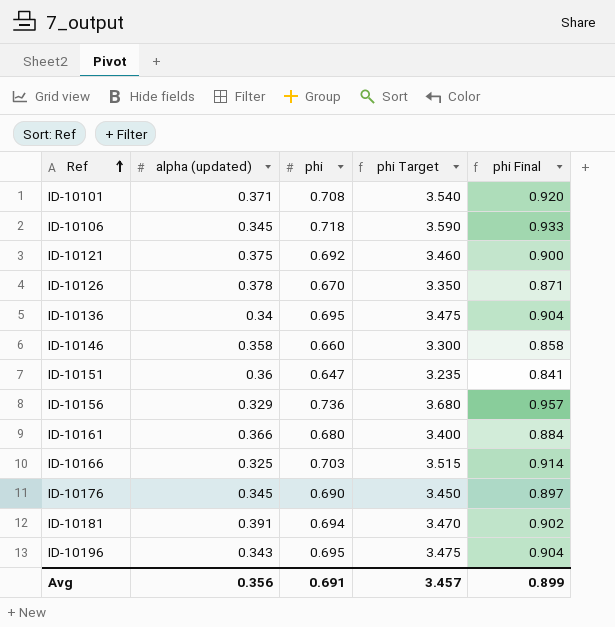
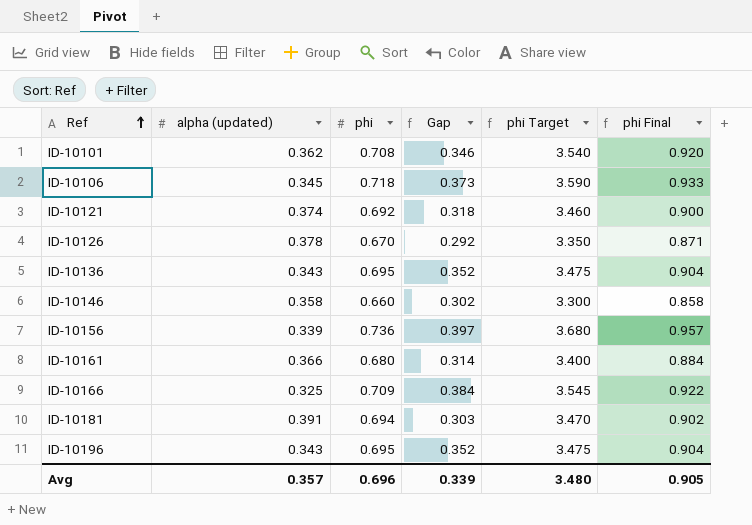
column Gap | formula: none -> [phi] - [alpha (updated)]
row ID-10151: 0.36 | 0.647 | 3.235 | 0.841 -> none
row ID-10176: 0.345 | 0.690 | 3.450 | 0.897 -> none
ID-10101 | alpha (updated): 0.371 -> 0.362
ID-10121 | alpha (updated): 0.375 -> 0.374
ID-10136 | alpha (updated): 0.34 -> 0.343
ID-10156 | alpha (updated): 0.329 -> 0.339
ID-10166 | phi: 0.703 -> 0.709
ID-10166 | phi Target: 3.515 -> 3.545
ID-10166 | phi Final: 0.914 -> 0.922
Avg | alpha (updated): 0.356 -> 0.357
Avg | phi: 0.691 -> 0.696
Avg | phi Target: 3.457 -> 3.480
Avg | phi Final: 0.899 -> 0.905

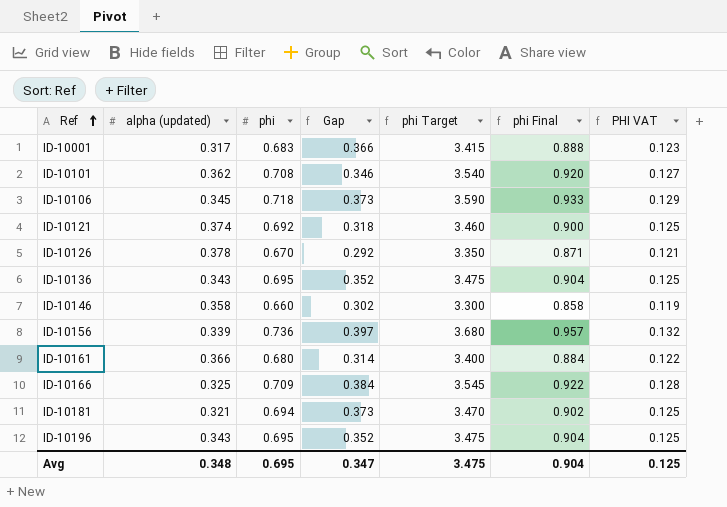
column PHI VAT | formula: none -> [phi] * 0.18
row ID-10001: none -> 0.317 | 0.683 | 0.366 | 3.415 | 0.888 | 0.123
ID-10181 | alpha (updated): 0.391 -> 0.321
ID-10181 | Gap: 0.303 -> 0.373
Avg | alpha (updated): 0.357 -> 0.348
Avg | phi: 0.696 -> 0.695
Avg | Gap: 0.339 -> 0.347
Avg | phi Target: 3.480 -> 3.475
Avg | phi Final: 0.905 -> 0.904

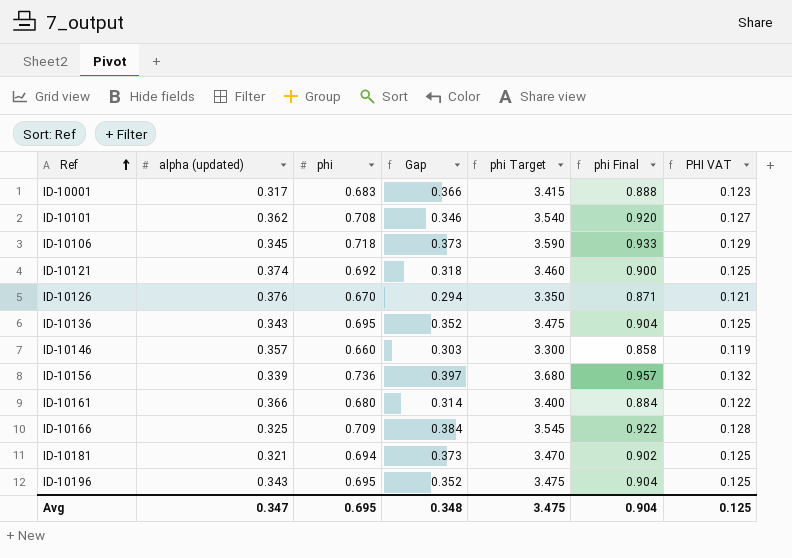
ID-10126 | alpha (updated): 0.378 -> 0.376
ID-10126 | Gap: 0.292 -> 0.294
ID-10146 | alpha (updated): 0.358 -> 0.357
ID-10146 | Gap: 0.302 -> 0.303
Avg | alpha (updated): 0.348 -> 0.347
Avg | Gap: 0.347 -> 0.348

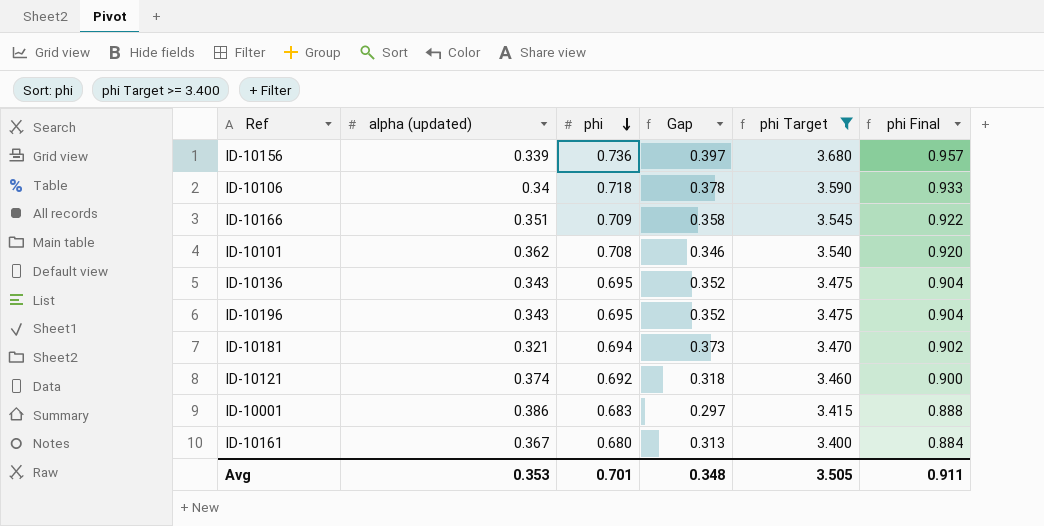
filter: none -> phi Target >= 3.400
row order: Ref ascending -> phi descending
column PHI VAT | formula: [phi] * 0.18 -> none
ID-10106 | alpha (updated): 0.345 -> 0.34
ID-10106 | Gap: 0.373 -> 0.378
ID-10166 | alpha (updated): 0.325 -> 0.351
ID-10166 | Gap: 0.384 -> 0.358
ID-10001 | alpha (updated): 0.317 -> 0.386
ID-10001 | Gap: 0.366 -> 0.297
ID-10161 | alpha (updated): 0.366 -> 0.367
ID-10161 | Gap: 0.314 -> 0.313
Avg | alpha (updated): 0.347 -> 0.353
Avg | phi: 0.695 -> 0.701
Avg | phi Target: 3.475 -> 3.505
Avg | phi Final: 0.904 -> 0.911

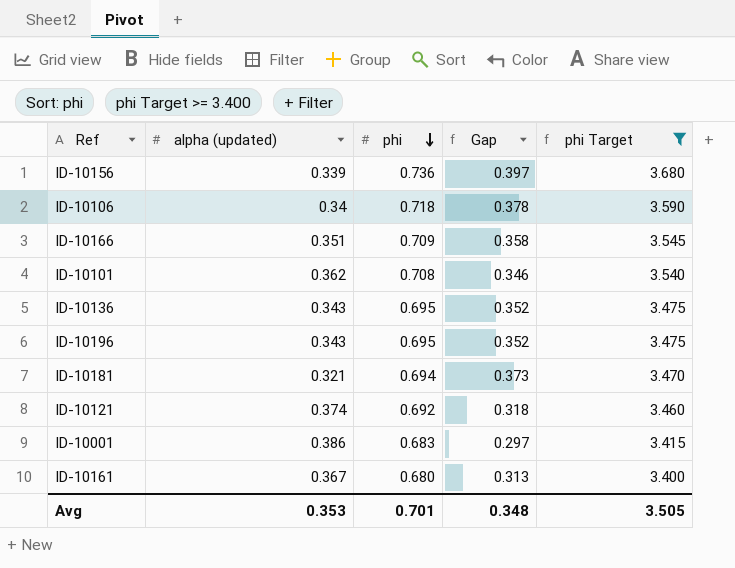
column phi Final | formula: [phi] * 1.3 -> none

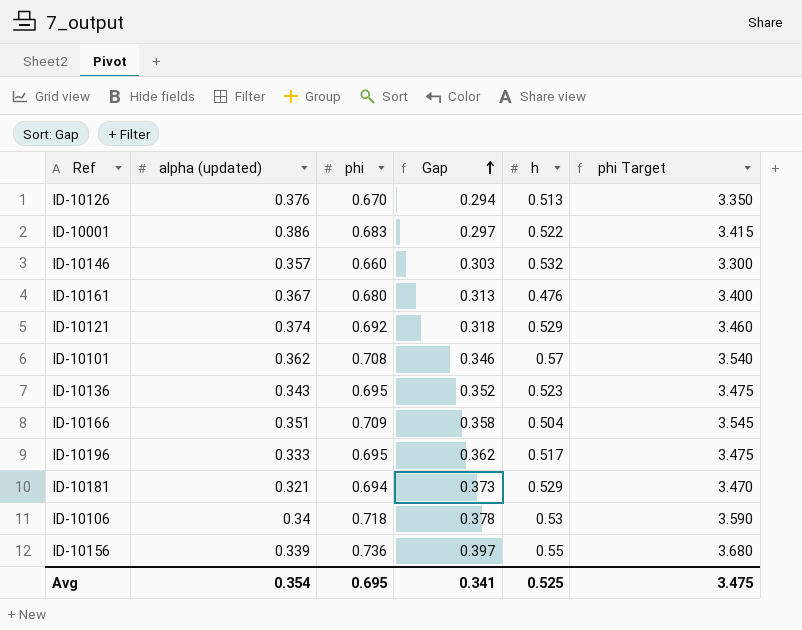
filter: phi Target >= 3.400 -> none
row order: phi descending -> Gap ascending
column h | position: none -> 5
ID-10196 | alpha (updated): 0.343 -> 0.333
ID-10196 | Gap: 0.352 -> 0.362
Avg | alpha (updated): 0.353 -> 0.354
Avg | phi: 0.701 -> 0.695
Avg | Gap: 0.348 -> 0.341
Avg | phi Target: 3.505 -> 3.475

